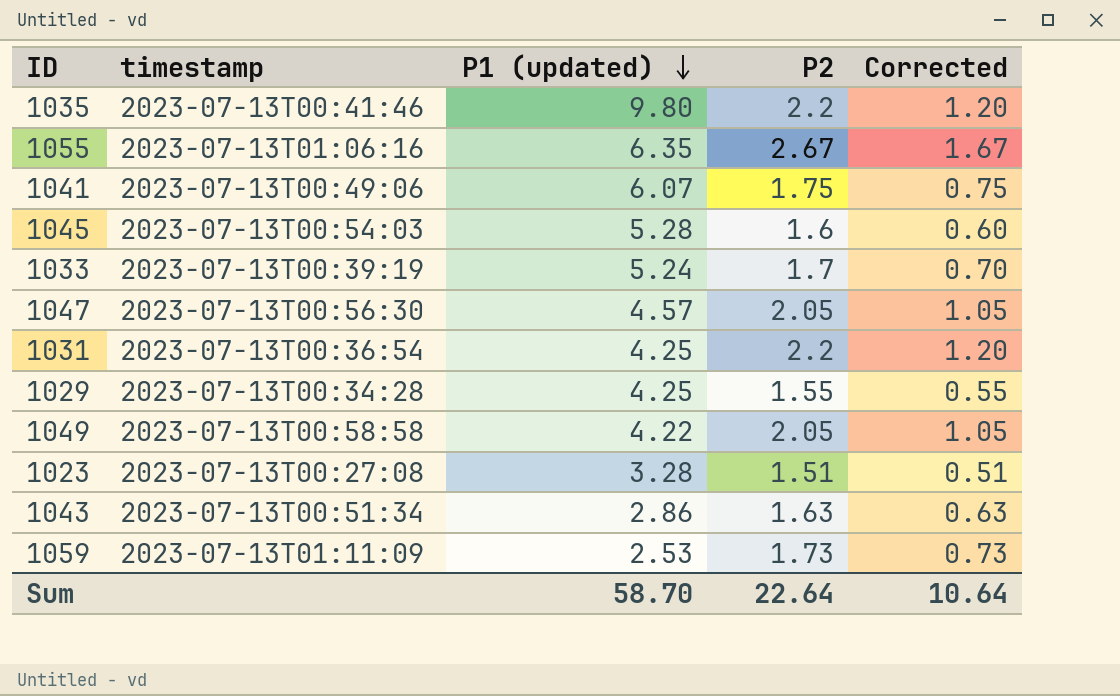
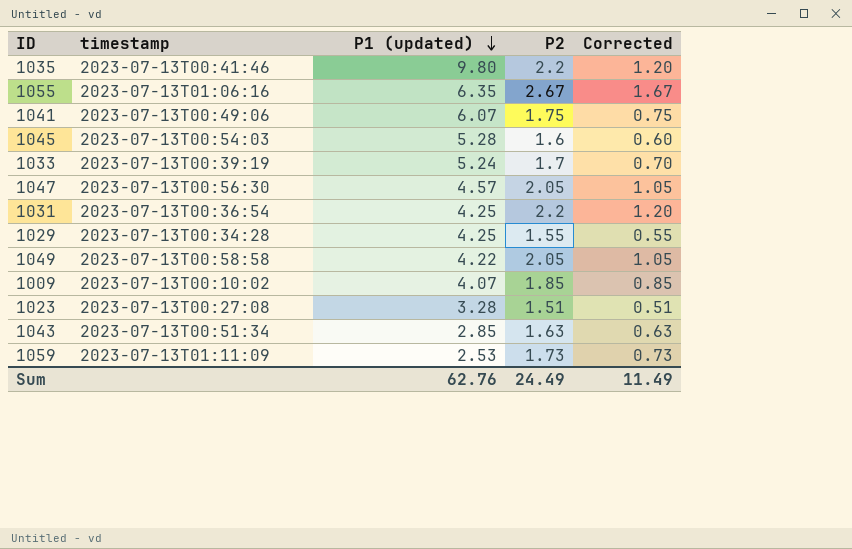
row 1009: none -> 2023-07-13T00:10:02 | 4.07 | 1.85 | 0.85
1043 | P1 (updated): 2.86 -> 2.85
Sum | P1 (updated): 58.70 -> 62.76
Sum | P2: 22.64 -> 24.49
Sum | Corrected: 10.64 -> 11.49

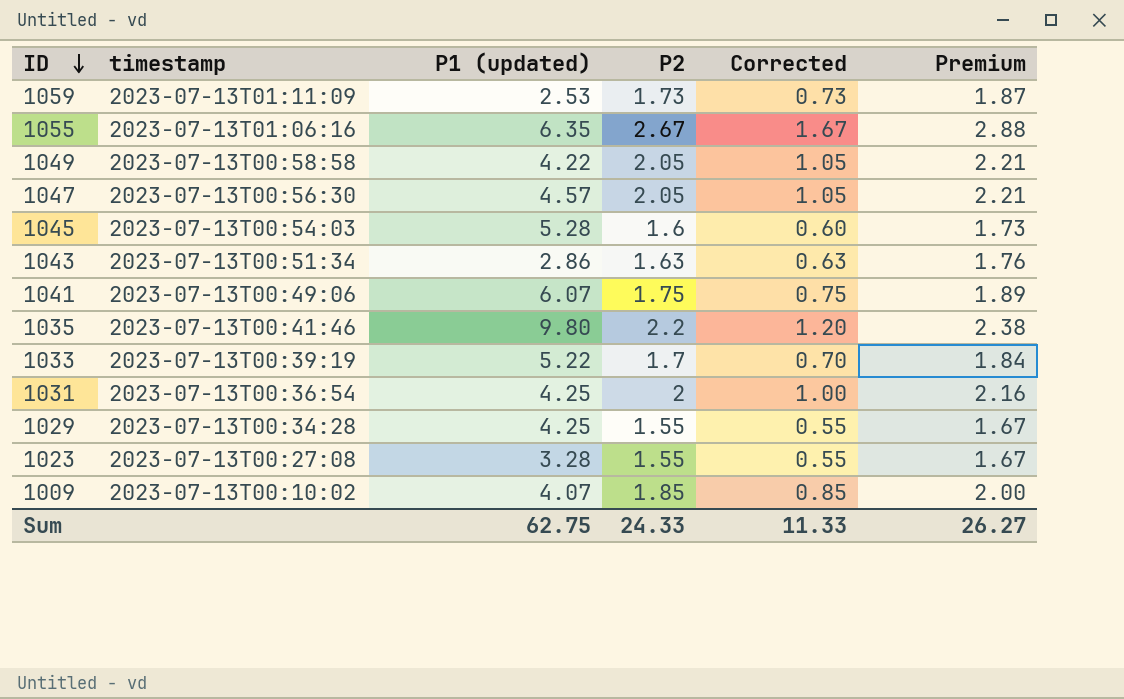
row order: P1 (updated) descending -> ID descending
column Premium | formula: none -> [P2] * 1.08
1043 | P1 (updated): 2.85 -> 2.86
1033 | P1 (updated): 5.24 -> 5.22
1031 | P2: 2.2 -> 2
1031 | Corrected: 1.20 -> 1.00
1023 | P2: 1.51 -> 1.55
1023 | Corrected: 0.51 -> 0.55
Sum | P1 (updated): 62.76 -> 62.75
Sum | P2: 24.49 -> 24.33
Sum | Corrected: 11.49 -> 11.33

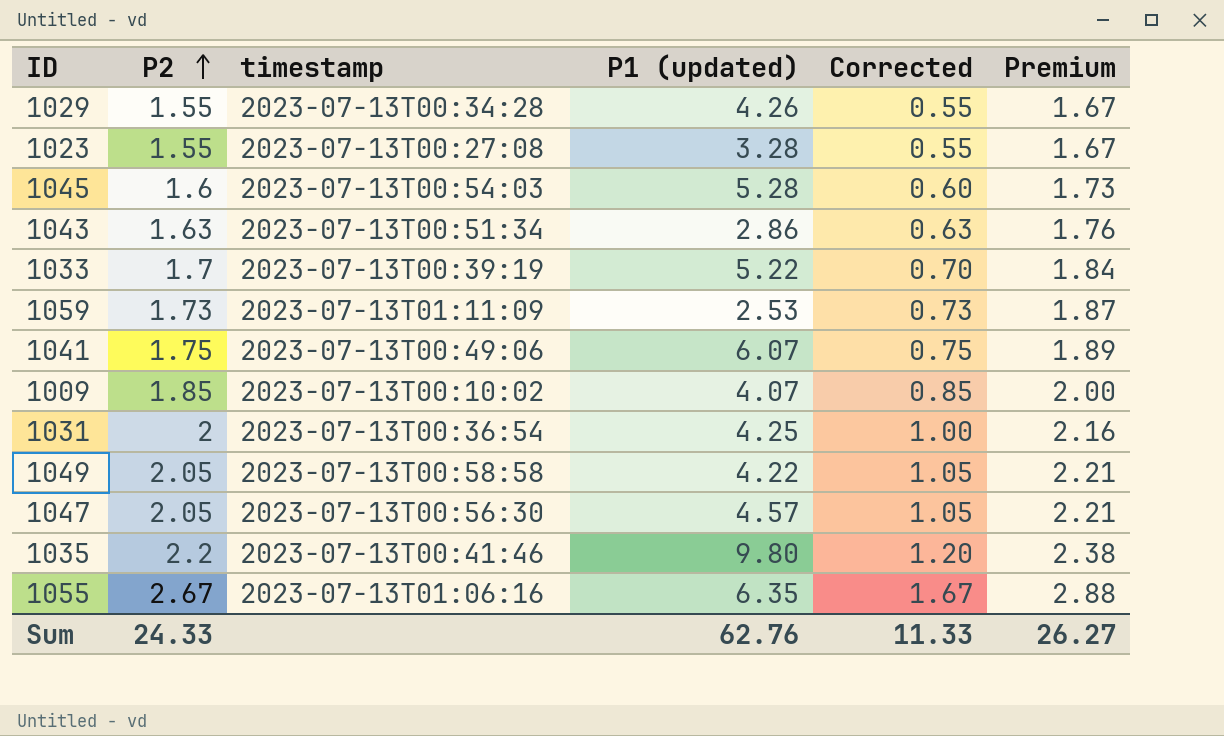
row order: ID descending -> P2 ascending
column P2 | position: 4 -> 2
1029 | P1 (updated): 4.25 -> 4.26
Sum | P1 (updated): 62.75 -> 62.76

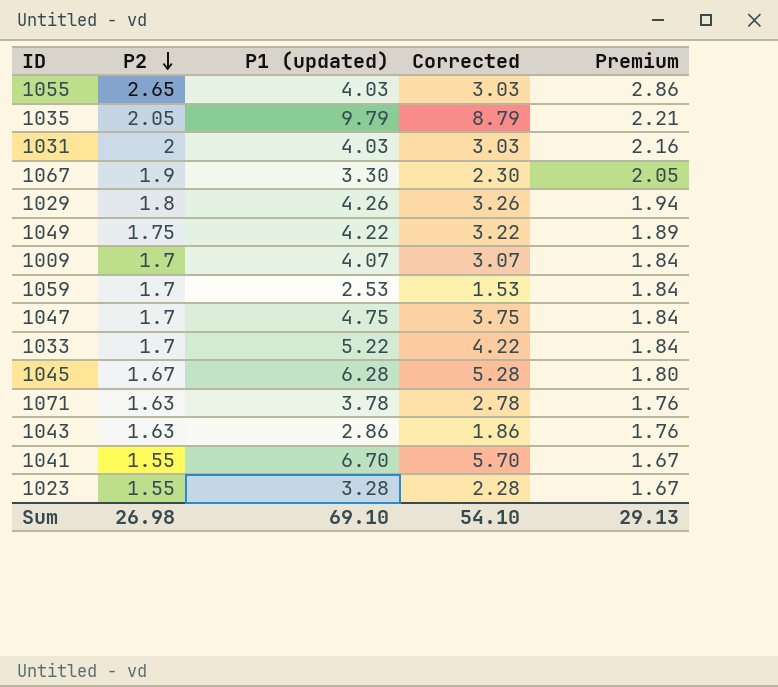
row order: P2 ascending -> P2 descending
column timestamp | position: 3 -> none
column Corrected | formula: [P2] - 1 -> [P1 (updated)] - 1
1055 | P2: 2.67 -> 2.65
1055 | P1 (updated): 6.35 -> 4.03
1055 | Premium: 2.88 -> 2.86
1035 | P2: 2.2 -> 2.05
1035 | P1 (updated): 9.80 -> 9.79
1035 | Premium: 2.38 -> 2.21
1031 | P1 (updated): 4.25 -> 4.03
row 1067: none -> 1.9 | 3.30 | 2.30 | 2.05
1029 | P2: 1.55 -> 1.8
1029 | Premium: 1.67 -> 1.94
1049 | P2: 2.05 -> 1.75
1049 | Premium: 2.21 -> 1.89
1009 | P2: 1.85 -> 1.7
1009 | Premium: 2.00 -> 1.84
1059 | P2: 1.73 -> 1.7
1059 | Premium: 1.87 -> 1.84
1047 | P2: 2.05 -> 1.7
1047 | P1 (updated): 4.57 -> 4.75
1047 | Premium: 2.21 -> 1.84
1045 | P2: 1.6 -> 1.67
1045 | P1 (updated): 5.28 -> 6.28
1045 | Premium: 1.73 -> 1.80
row 1071: none -> 1.63 | 3.78 | 2.78 | 1.76
1041 | P2: 1.75 -> 1.55
1041 | P1 (updated): 6.07 -> 6.70
1041 | Premium: 1.89 -> 1.67
Sum | P2: 24.33 -> 26.98
Sum | P1 (updated): 62.76 -> 69.10
Sum | Corrected: 11.33 -> 54.10
Sum | Premium: 26.27 -> 29.13

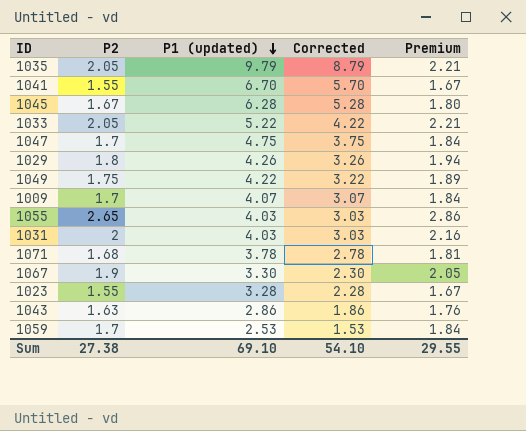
row order: P2 descending -> P1 (updated) descending
1033 | P2: 1.7 -> 2.05
1033 | Premium: 1.84 -> 2.21
1071 | P2: 1.63 -> 1.68
1071 | Premium: 1.76 -> 1.81
Sum | P2: 26.98 -> 27.38
Sum | Premium: 29.13 -> 29.55

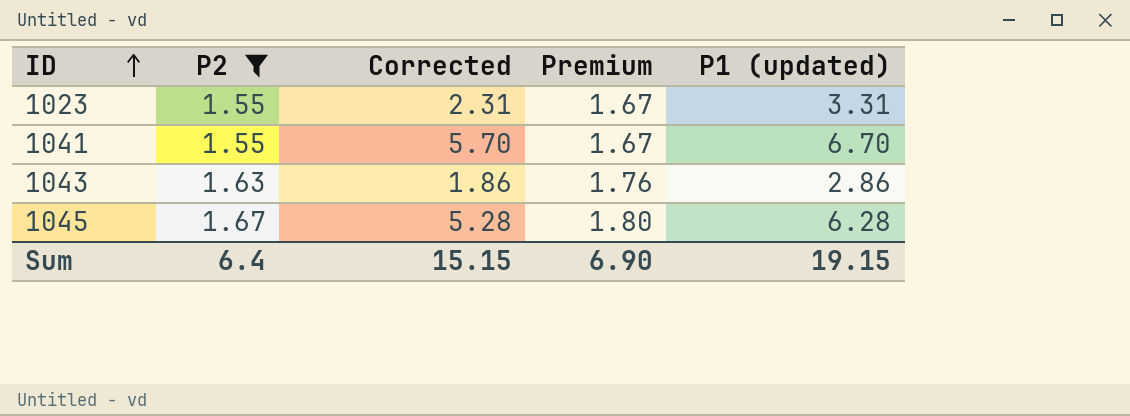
filter: none -> P2 <= 1.67
row order: P1 (updated) descending -> ID ascending
column P1 (updated) | position: 3 -> 5
1023 | Corrected: 2.28 -> 2.31
1023 | P1 (updated): 3.28 -> 3.31
Sum | P2: 27.38 -> 6.4
Sum | Corrected: 54.10 -> 15.15
Sum | Premium: 29.55 -> 6.90
Sum | P1 (updated): 69.10 -> 19.15

